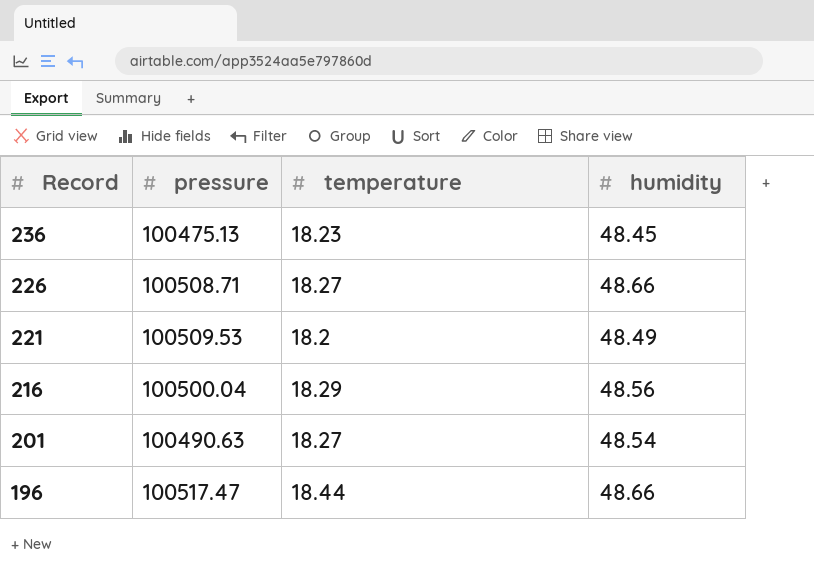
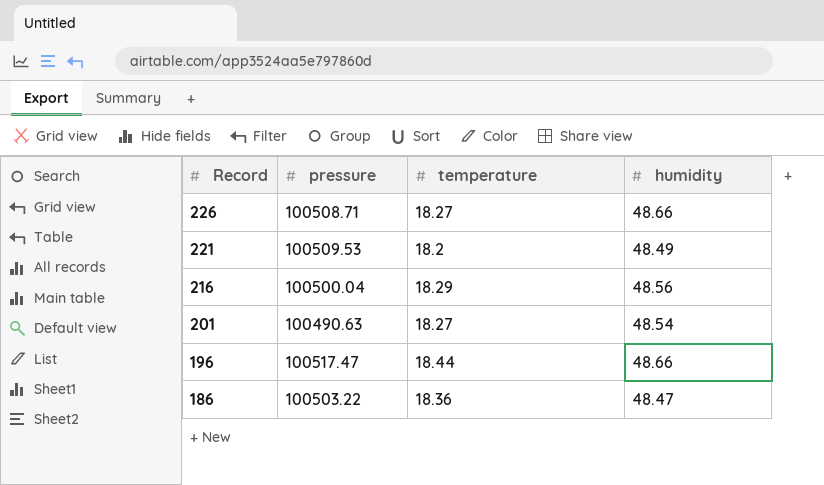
row 236: 100475.13 | 18.23 | 48.45 -> none
row 186: none -> 100503.22 | 18.36 | 48.47

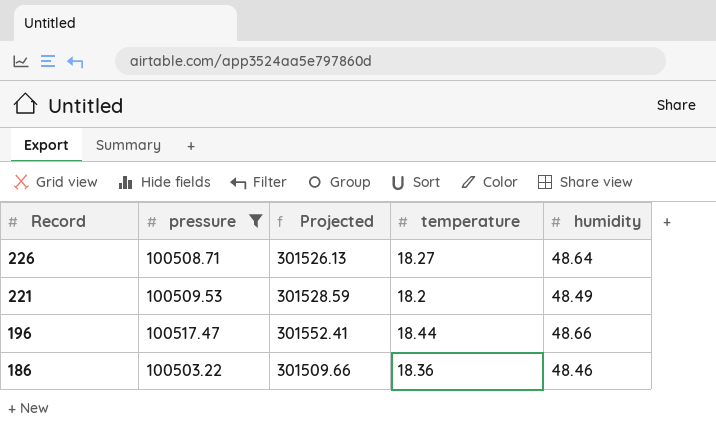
filter: none -> pressure >= 100503.22
column Projected | formula: none -> [pressure] * 3
226 | humidity: 48.66 -> 48.64
186 | humidity: 48.47 -> 48.46

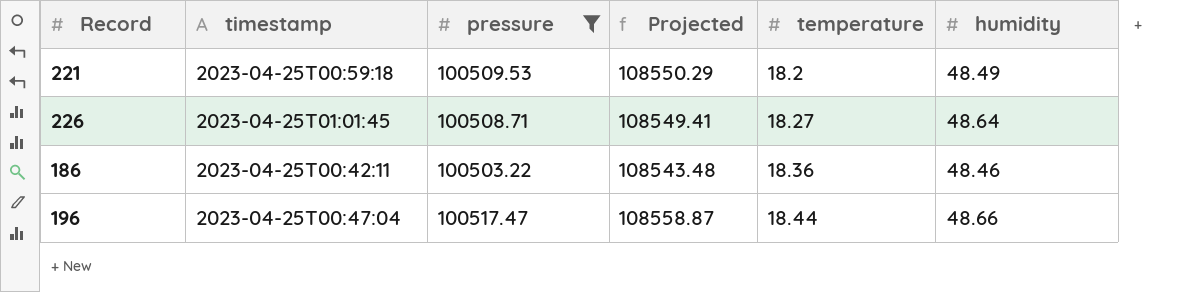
row order: Record descending -> temperature ascending
column timestamp | position: none -> 2
column Projected | formula: [pressure] * 3 -> [pressure] * 1.08

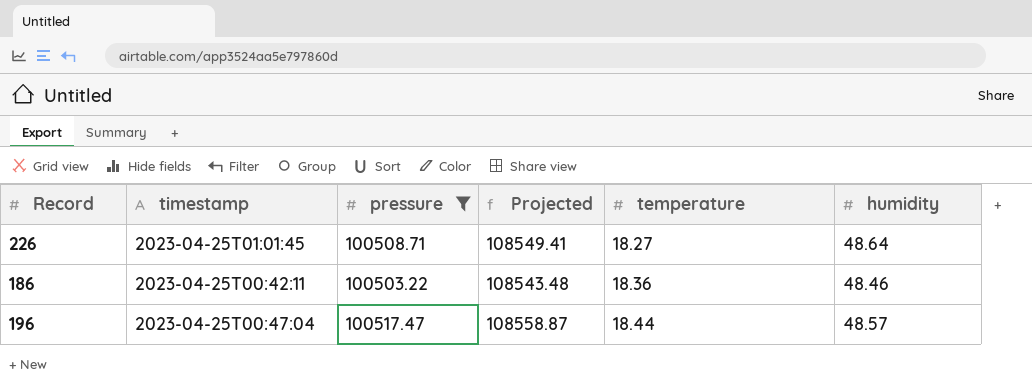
row 221: 2023-04-25T00:59:18 | 100509.53 | 108550.29 | 18.2 | 48.49 -> none
196 | humidity: 48.66 -> 48.57

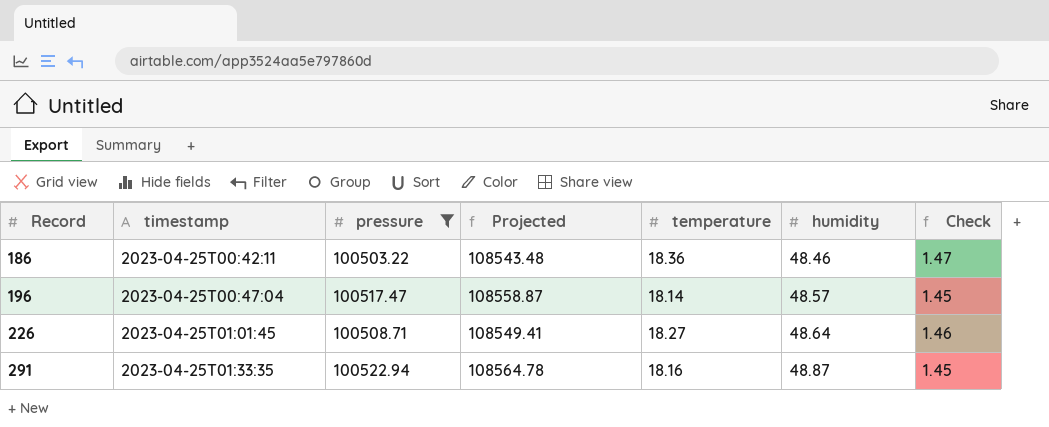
row order: temperature ascending -> Record ascending
column Check | formula: none -> [temperature] * 0.08
196 | temperature: 18.44 -> 18.14
row 291: none -> 2023-04-25T01:33:35 | 100522.94 | 108564.78 | 18.16 | 48.87 | 1.45

